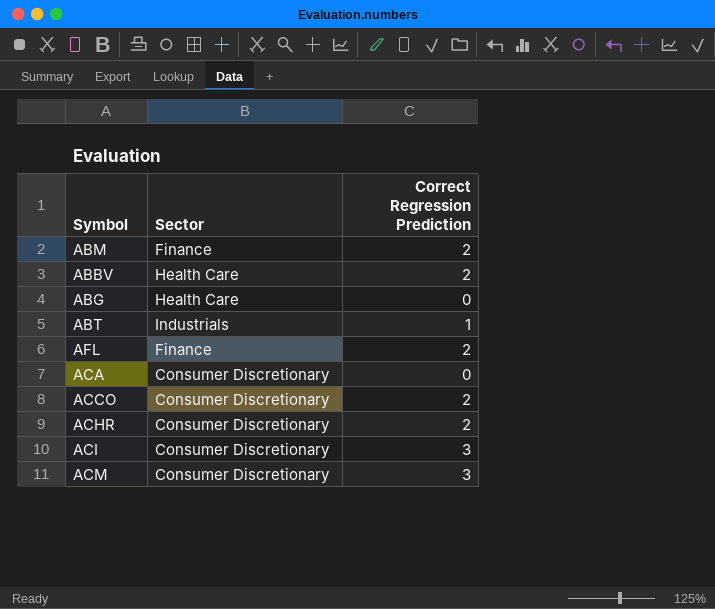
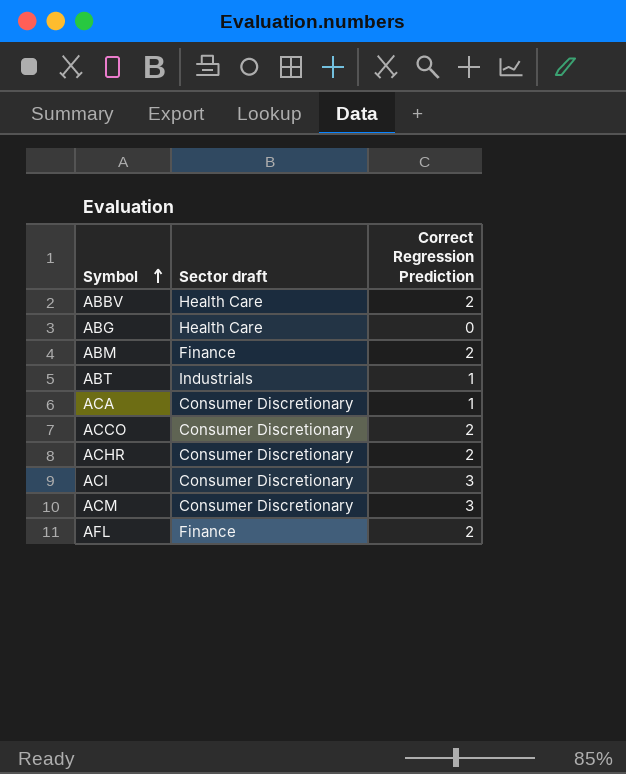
row order: none -> Symbol ascending
column name: Sector -> Sector draft
ACA | Correct Regression Prediction: 0 -> 1

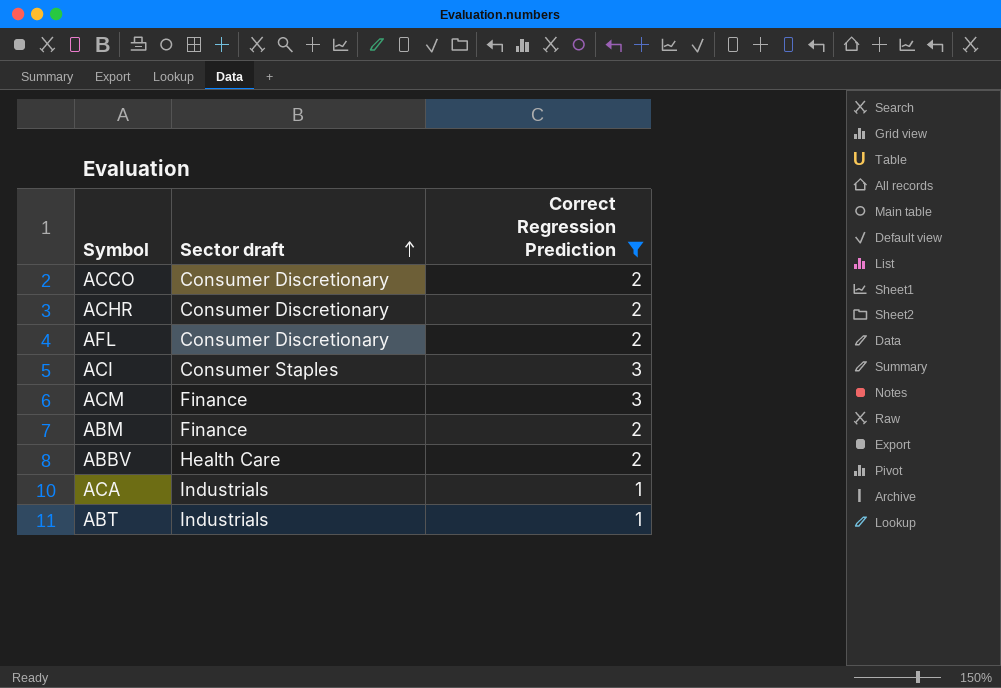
filter: none -> Correct Regression Prediction != 0
row order: Symbol ascending -> Sector draft ascending
AFL | Sector draft: Finance -> Consumer Discretionary
ACI | Sector draft: Consumer Discretionary -> Consumer Staples
ACM | Sector draft: Consumer Discretionary -> Finance
ACA | Sector draft: Consumer Discretionary -> Industrials

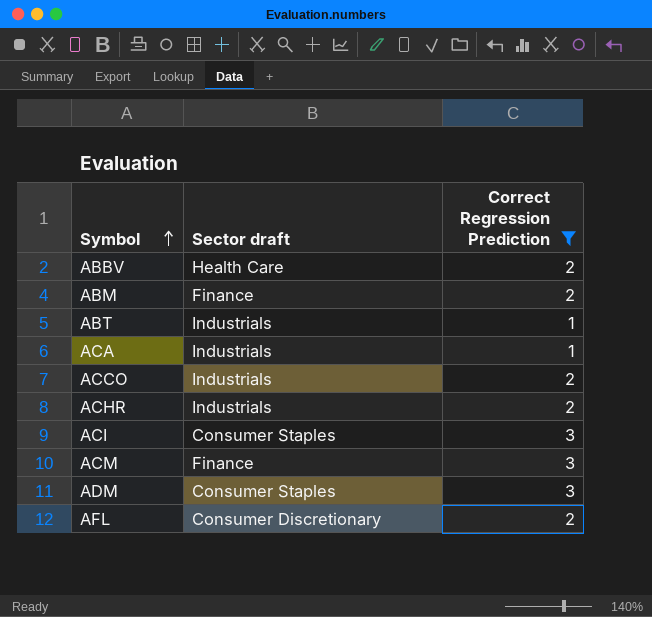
row order: Sector draft ascending -> Symbol ascending
ACCO | Sector draft: Consumer Discretionary -> Industrials
ACHR | Sector draft: Consumer Discretionary -> Industrials
row ADM: none -> Consumer Staples | 3

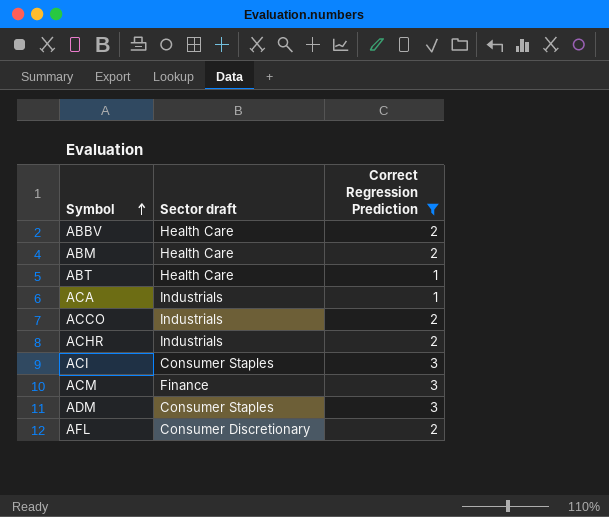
ABM | Sector draft: Finance -> Health Care
ABT | Sector draft: Industrials -> Health Care

